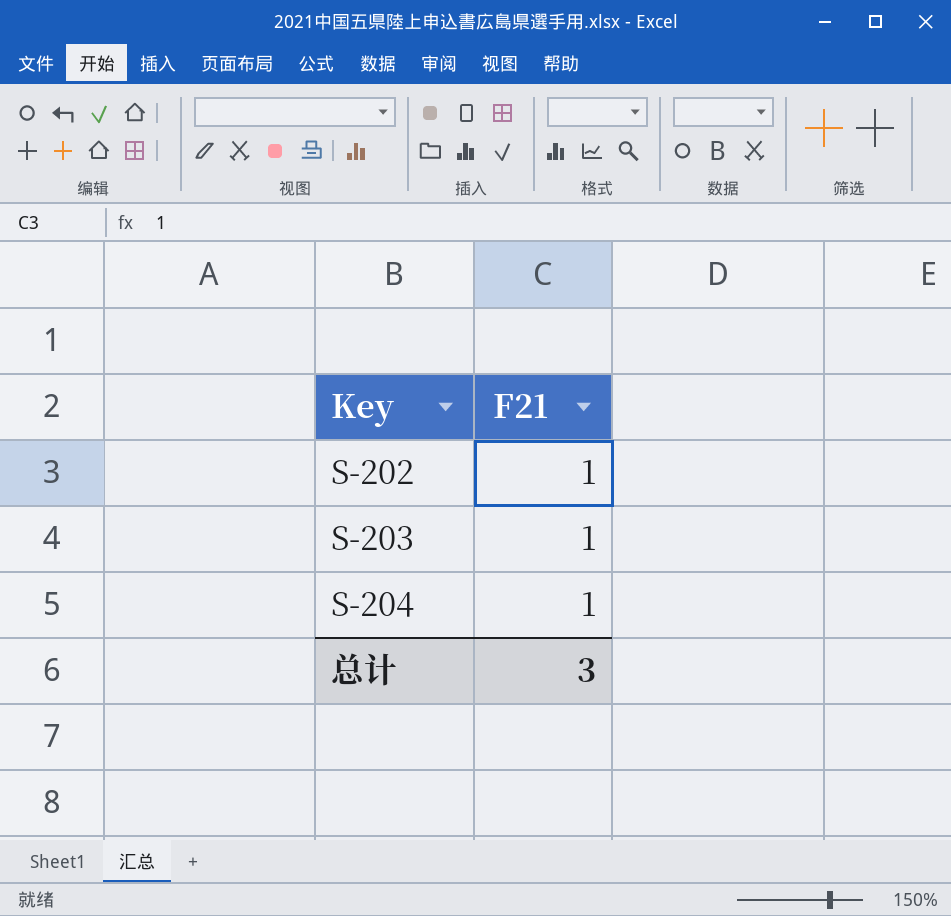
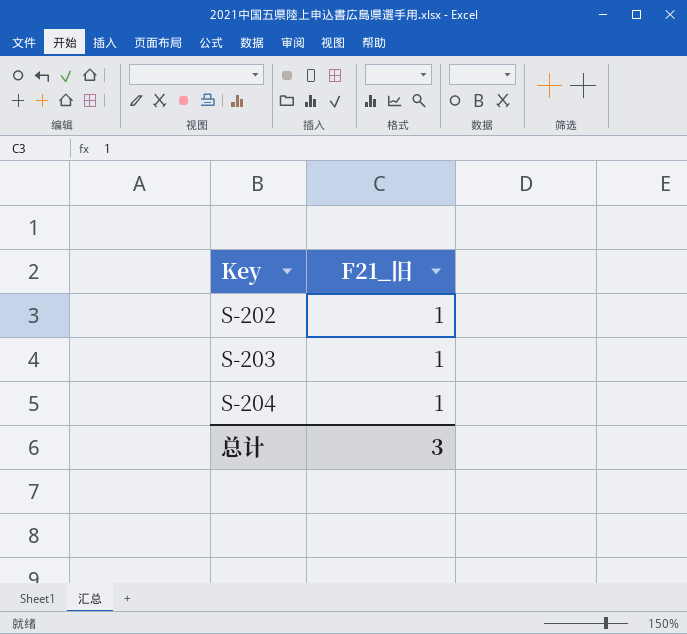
column name: F21 -> F21_旧

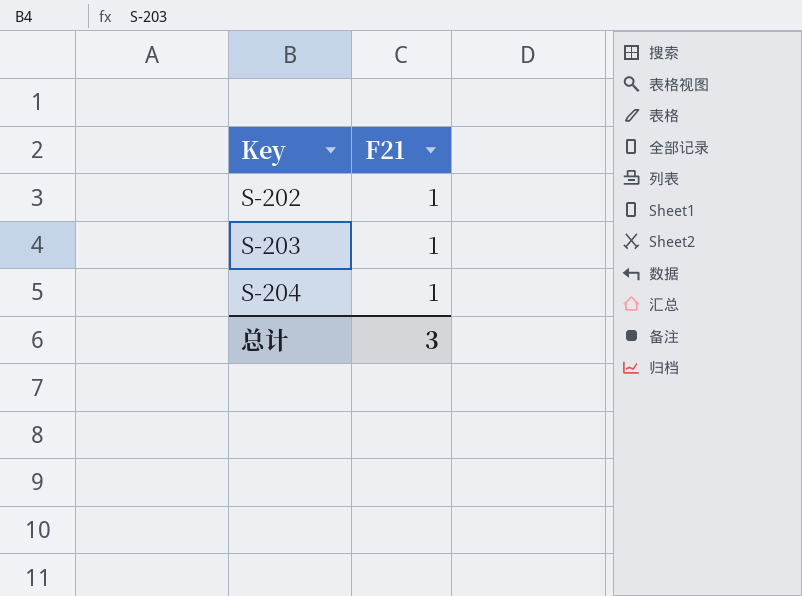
column name: F21_旧 -> F21

